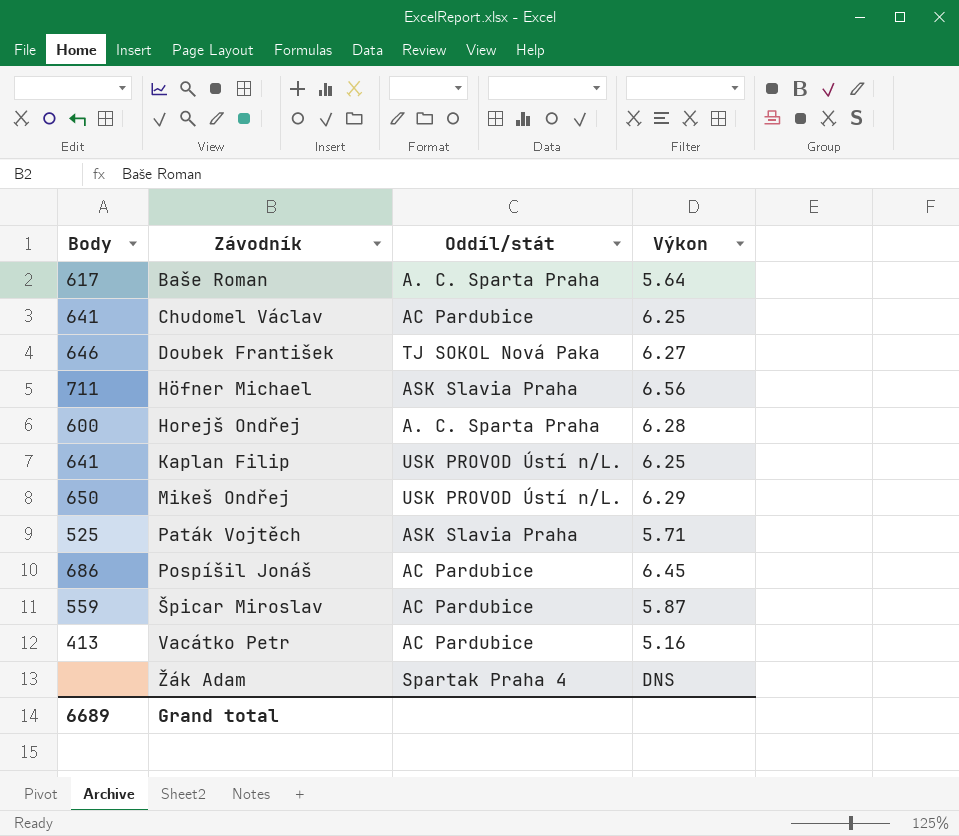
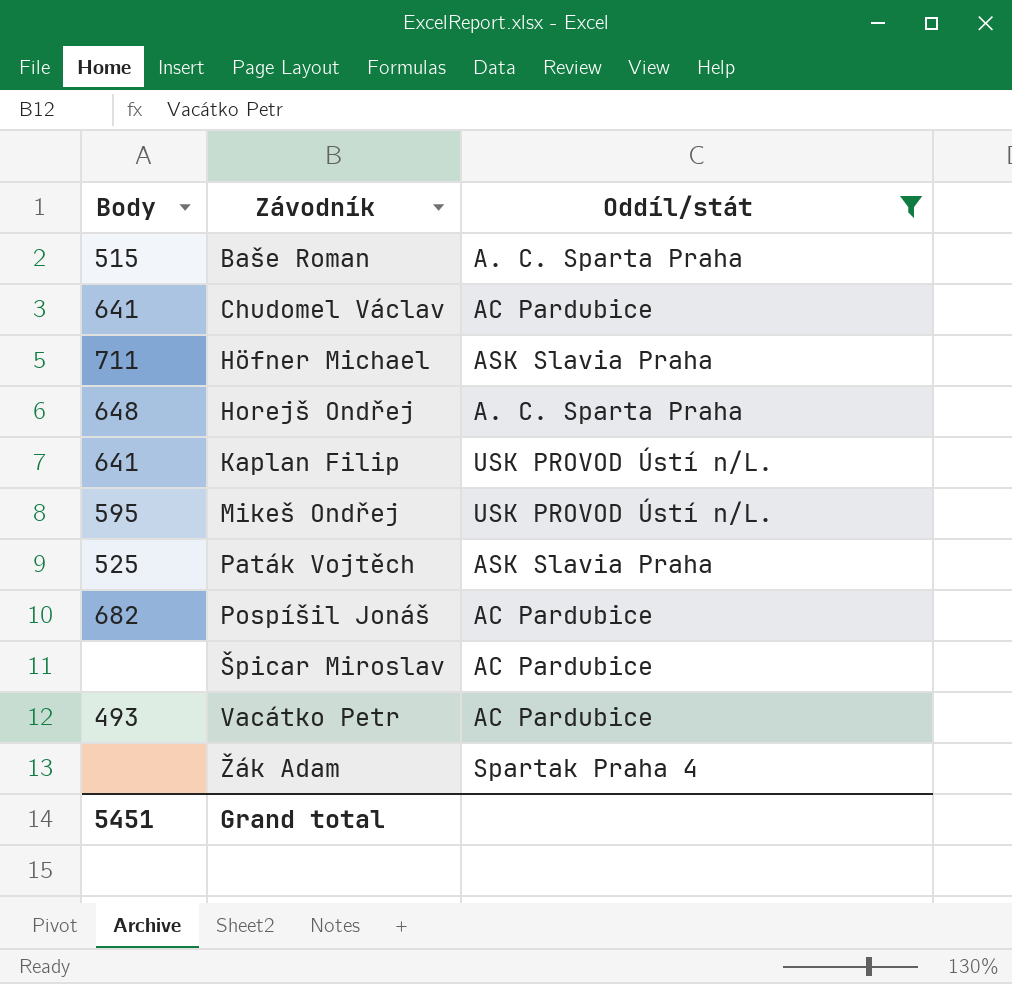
filter: none -> Oddíl/stát != TJ SOKOL Nová Paka
column Výkon | position: 4 -> none
Baše Roman | Body: 617 -> 515
Horejš Ondřej | Body: 600 -> 648
Mikeš Ondřej | Body: 650 -> 595
Pospíšil Jonáš | Body: 686 -> 682
Špicar Miroslav | Body: 559 -> none
Vacátko Petr | Body: 413 -> 493
Grand total | Body: 6689 -> 5451

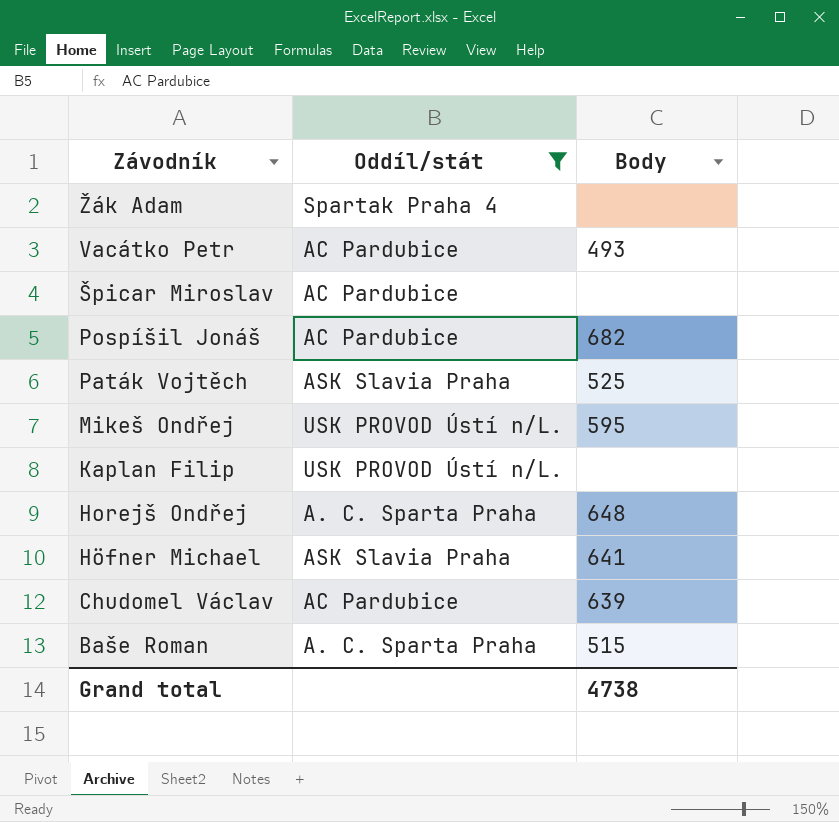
row order: Závodník ascending -> Závodník descending
column Body | position: 1 -> 3
Kaplan Filip | Body: 641 -> none
Höfner Michael | Body: 711 -> 641
Chudomel Václav | Body: 641 -> 639
Grand total | Body: 5451 -> 4738

